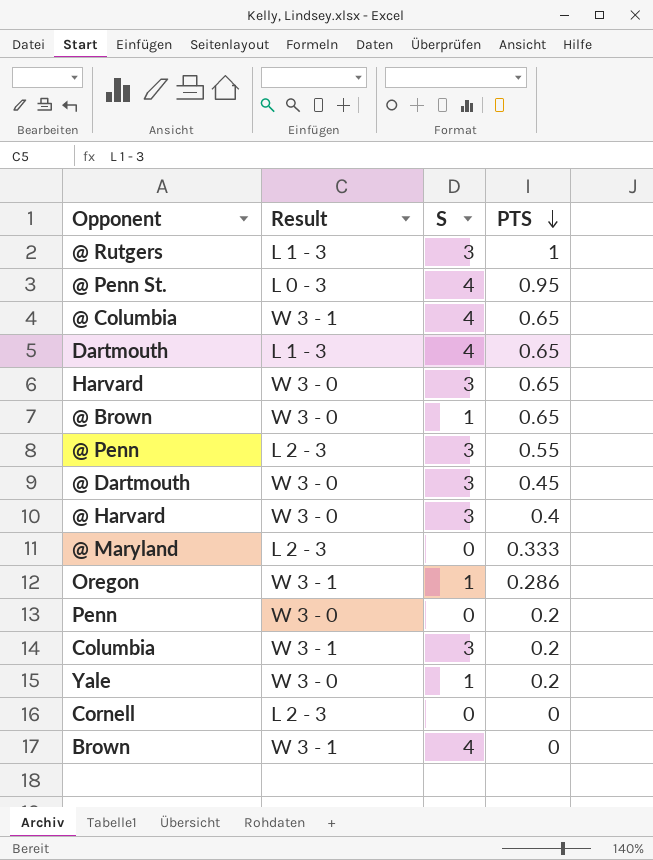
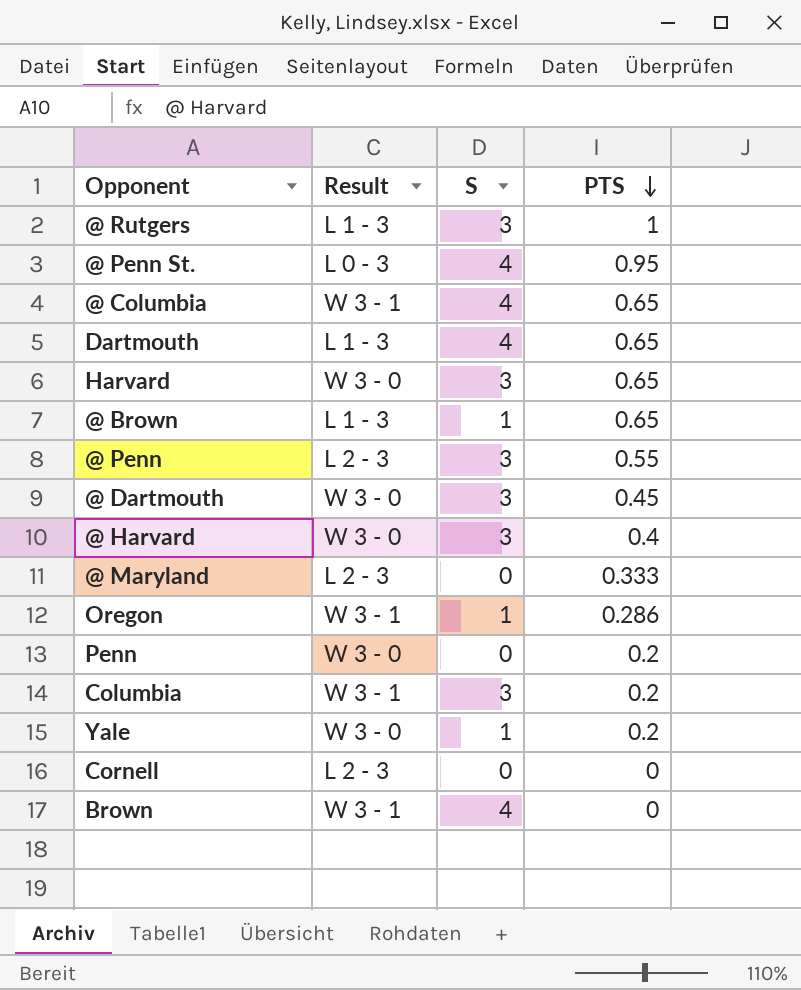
@ Brown | Result: W 3 - 0 -> L 1 - 3

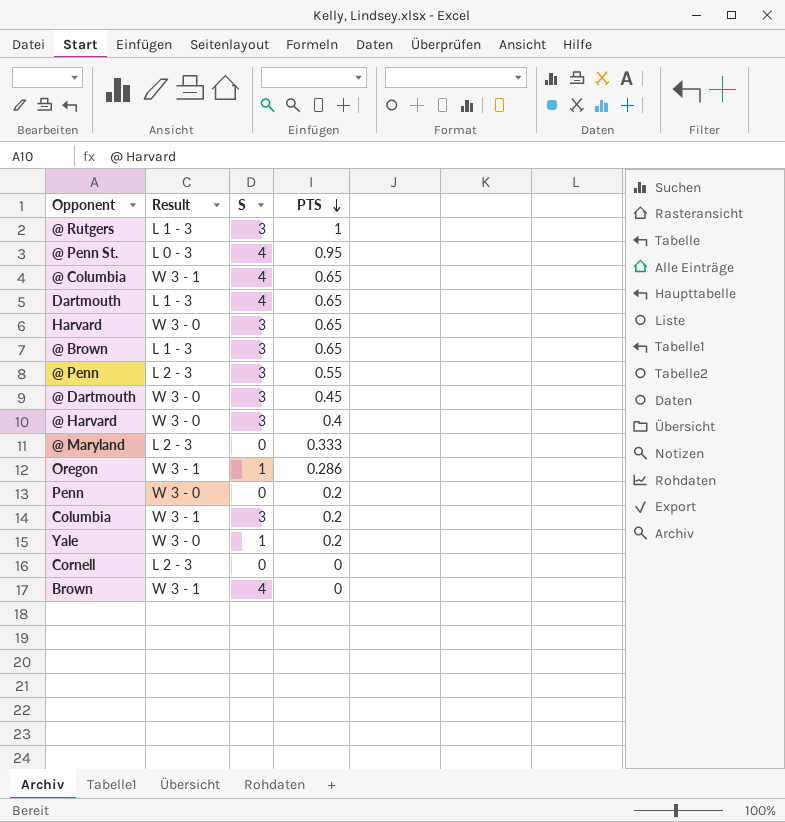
@ Brown | S: 1 -> 3

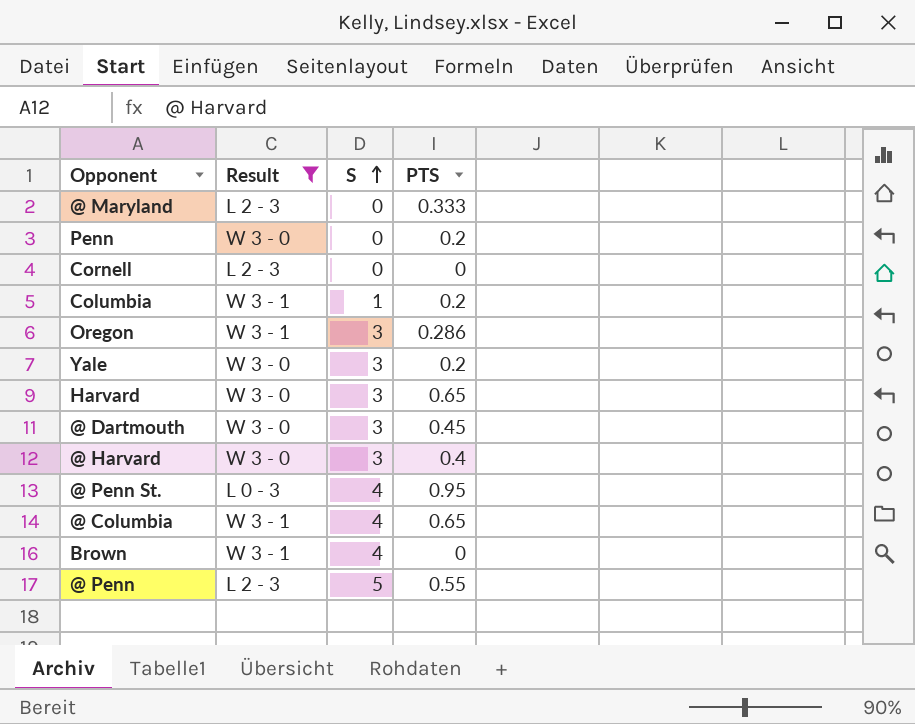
filter: none -> Result != L 1 - 3
row order: PTS descending -> S ascending
Columbia | S: 3 -> 1
Oregon | S: 1 -> 3
Yale | S: 1 -> 3
@ Penn | S: 3 -> 5

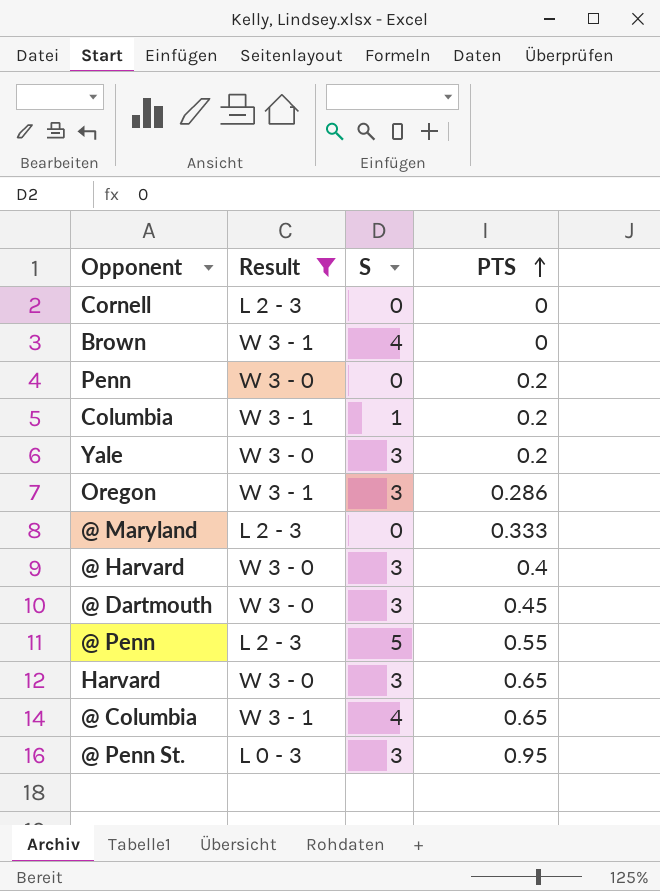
row order: S ascending -> PTS ascending
@ Penn St. | S: 4 -> 3

